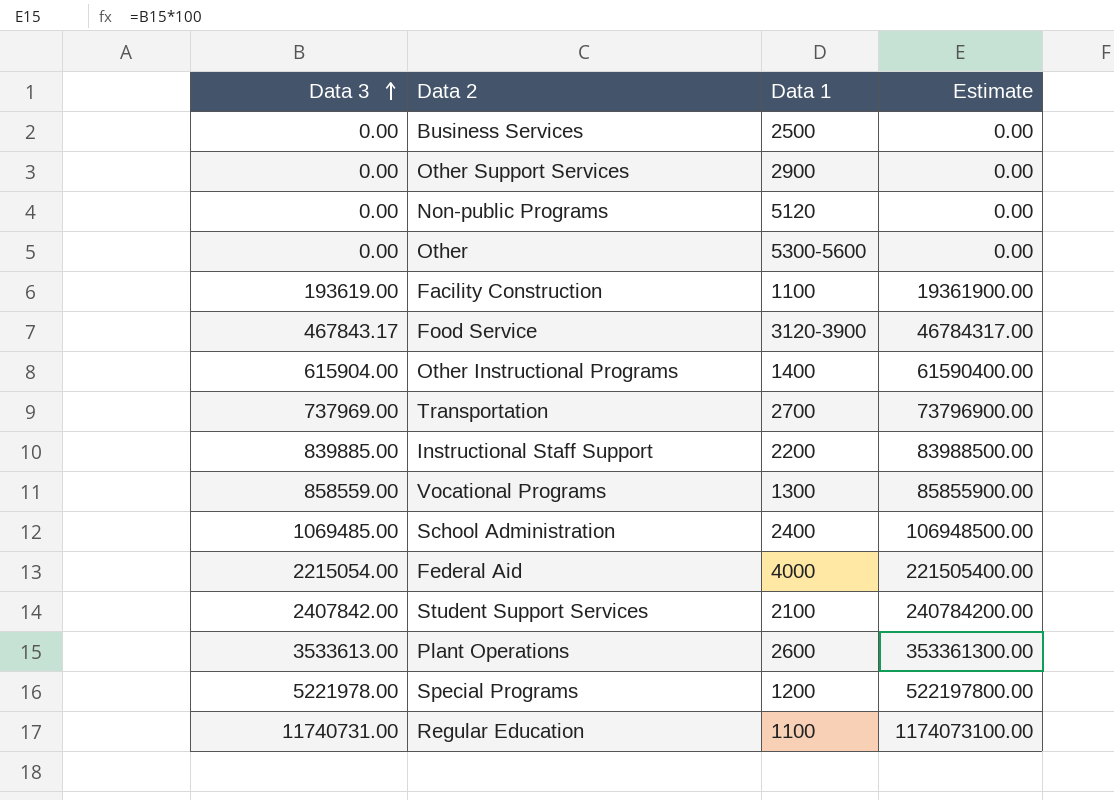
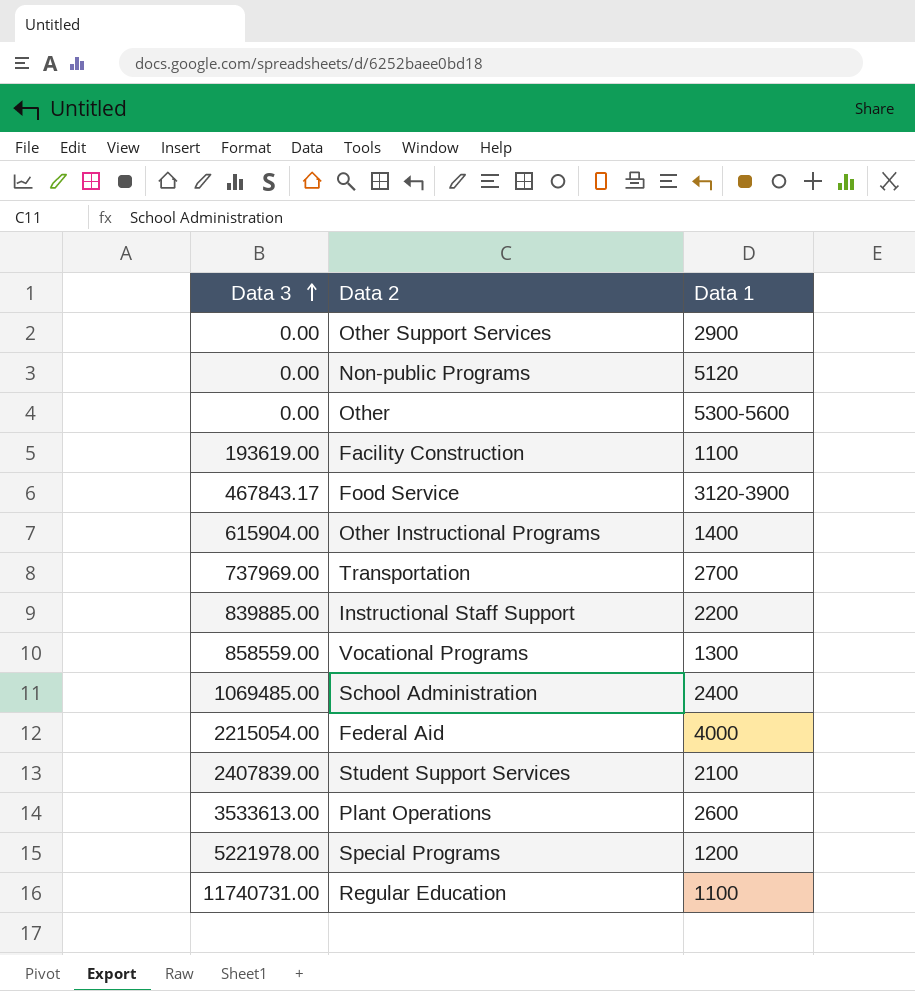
column Estimate | formula: [Data 3] * 100 -> none
row Business Services: 0.00 | 2500 | 0.00 -> none
Student Support Services | Data 3: 2407842.00 -> 2407839.00

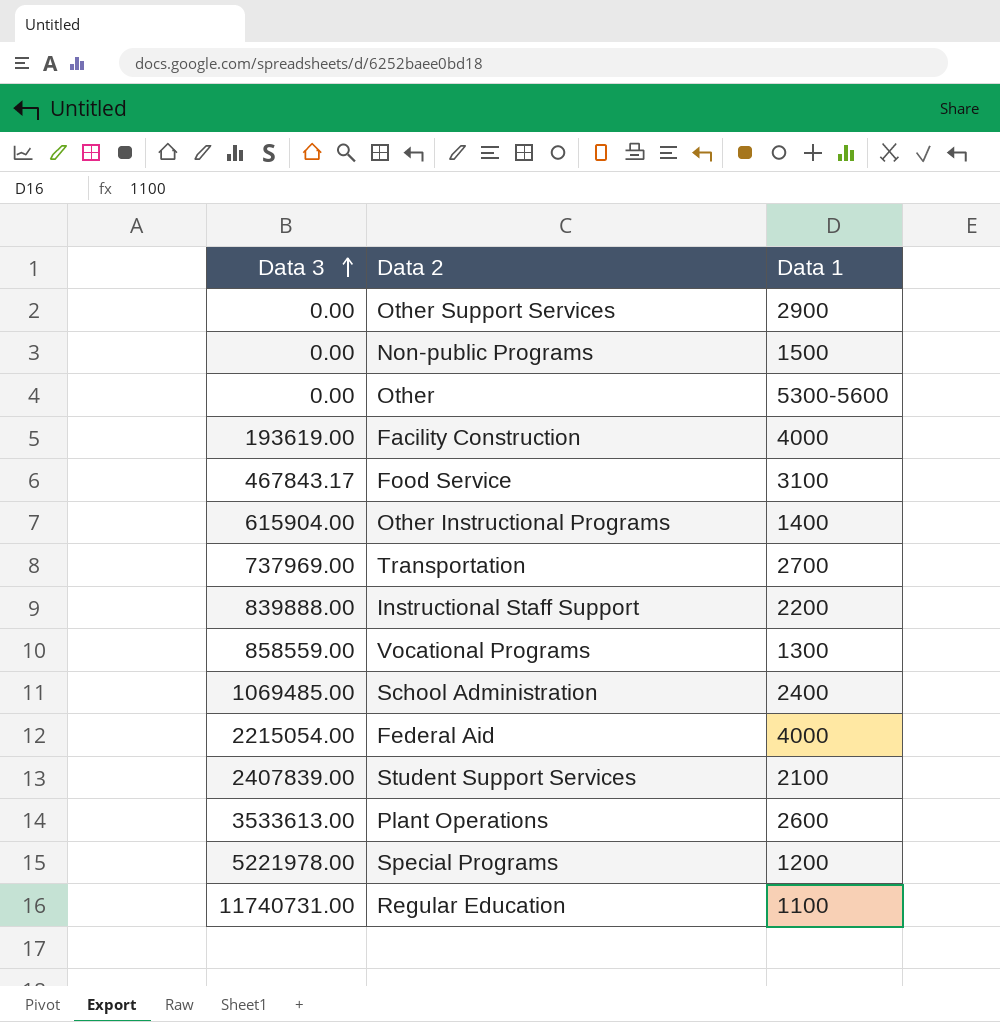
Non-public Programs | Data 1: 5120 -> 1500
Facility Construction | Data 1: 1100 -> 4000
Food Service | Data 1: 3120-3900 -> 3100
Instructional Staff Support | Data 3: 839885.00 -> 839888.00

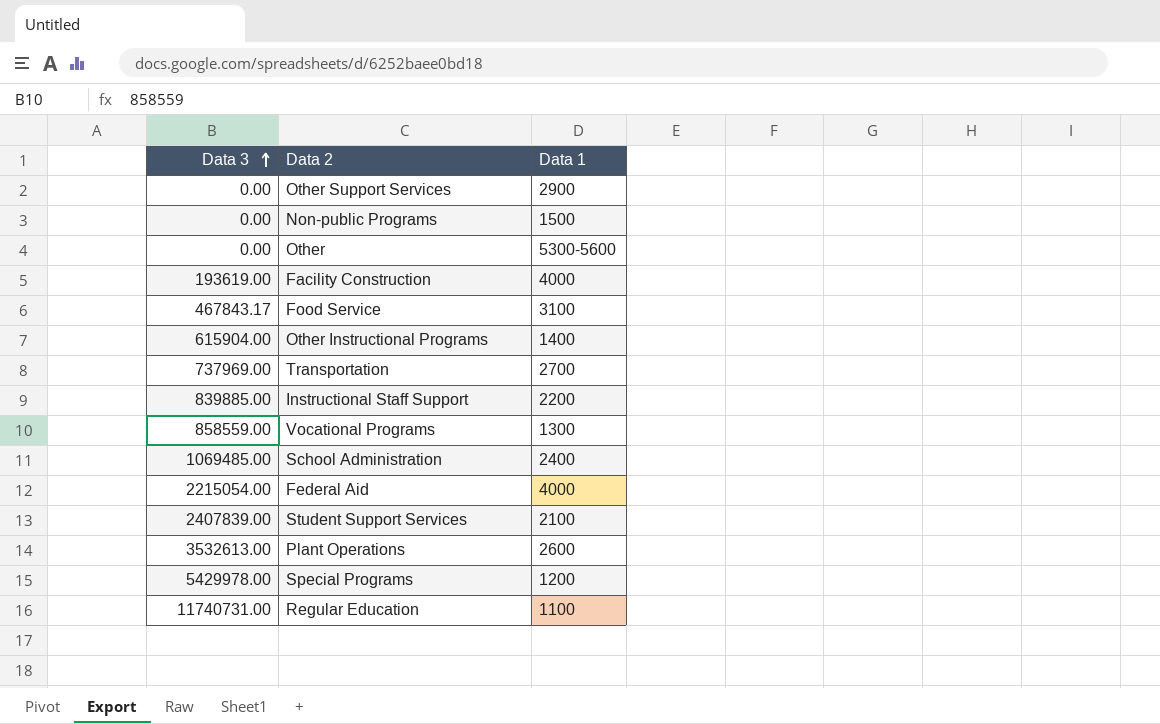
Instructional Staff Support | Data 3: 839888.00 -> 839885.00
Plant Operations | Data 3: 3533613.00 -> 3532613.00
Special Programs | Data 3: 5221978.00 -> 5429978.00

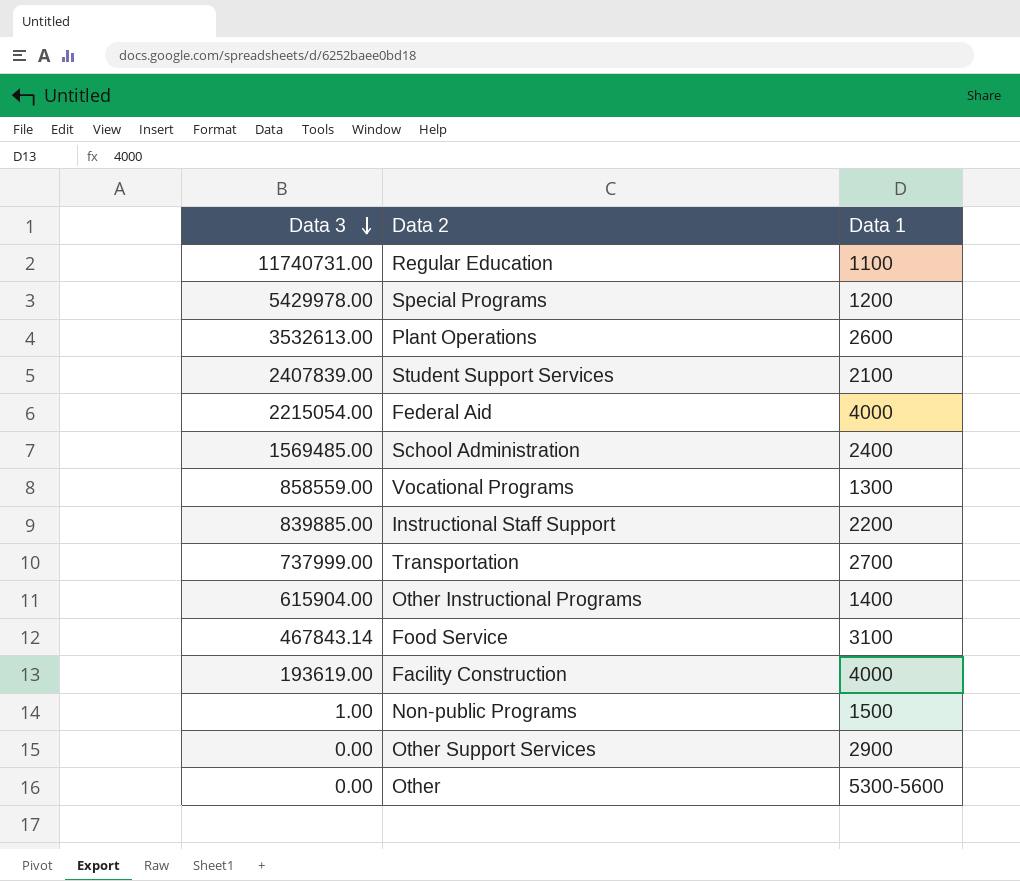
row order: Data 3 ascending -> Data 3 descending
School Administration | Data 3: 1069485.00 -> 1569485.00
Transportation | Data 3: 737969.00 -> 737999.00
Food Service | Data 3: 467843.17 -> 467843.14
Non-public Programs | Data 3: 0.00 -> 1.00

